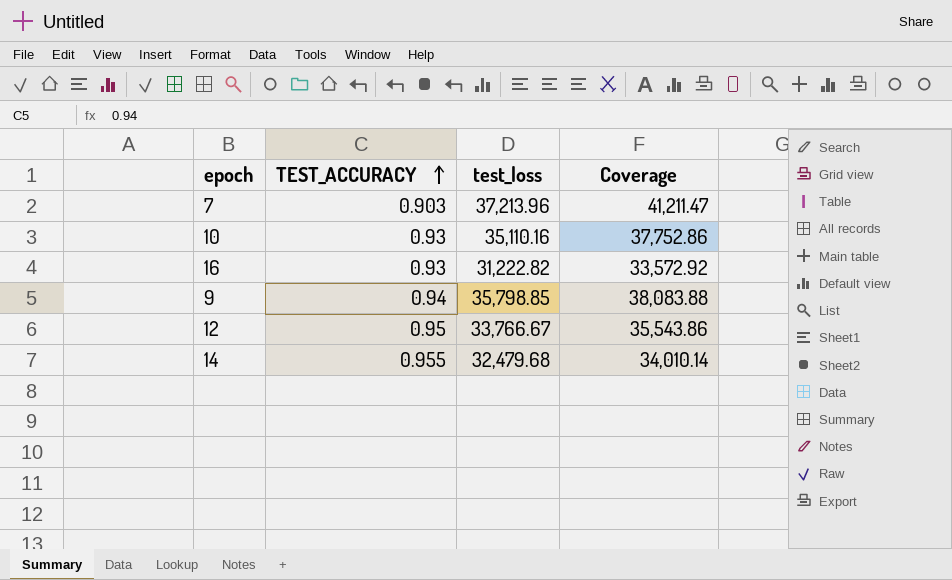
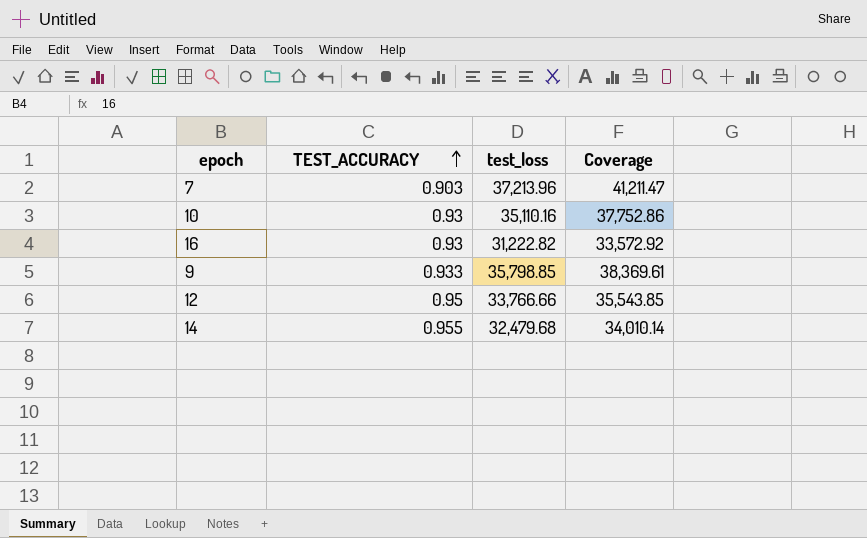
9 | TEST_ACCURACY: 0.94 -> 0.933
9 | Coverage: 38,083.88 -> 38,369.61
12 | test_loss: 33,766.67 -> 33,766.66
12 | Coverage: 35,543.86 -> 35,543.85

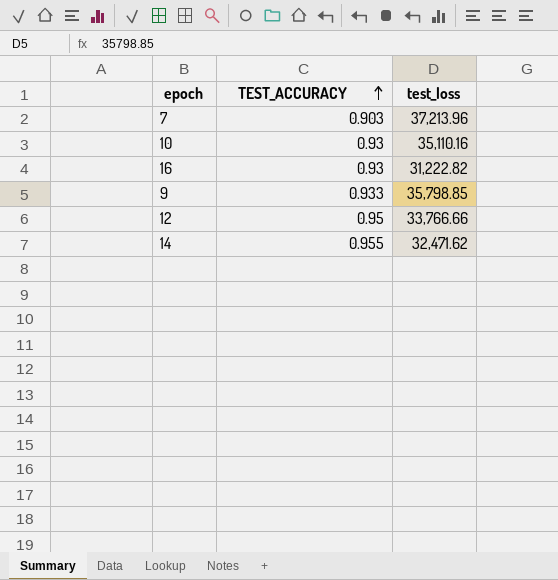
column Coverage | formula: [test_loss] / [TEST_ACCURACY] -> none
14 | test_loss: 32,479.68 -> 32,471.62

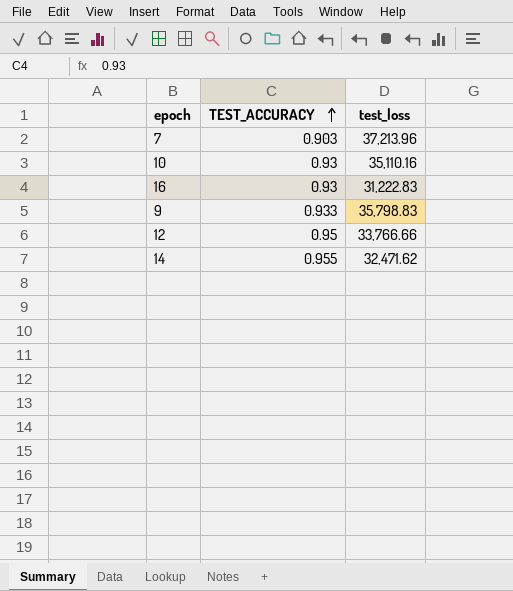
16 | test_loss: 31,222.82 -> 31,222.83
9 | test_loss: 35,798.85 -> 35,798.83

